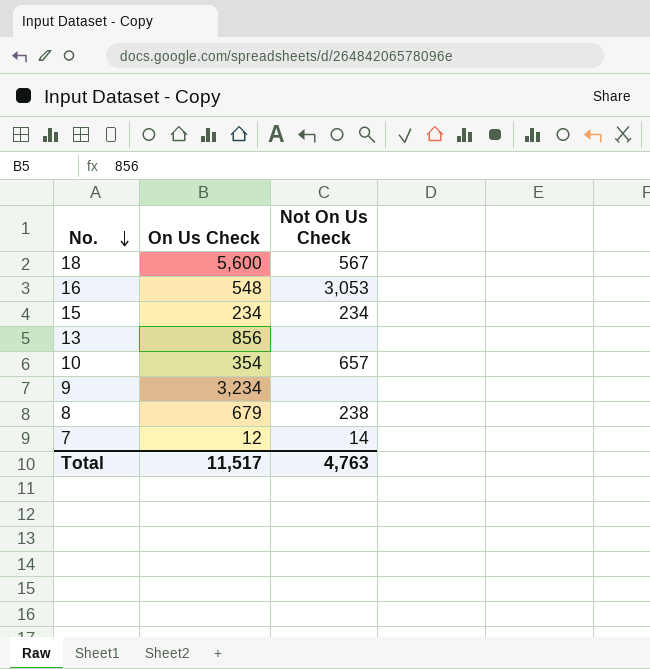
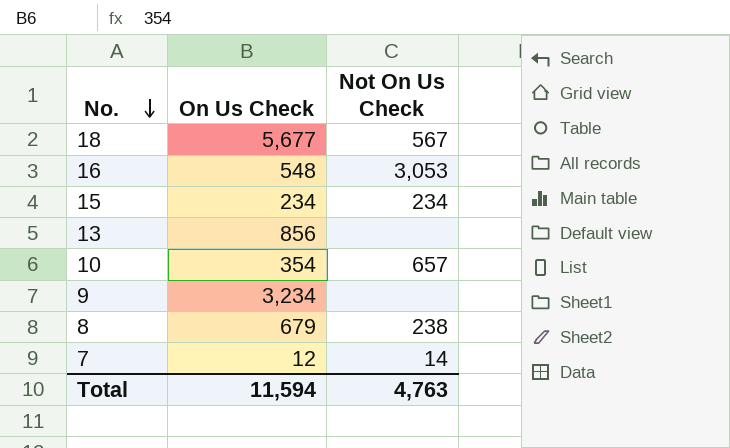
18 | On Us Check: 5,600 -> 5,677
Total | On Us Check: 11,517 -> 11,594

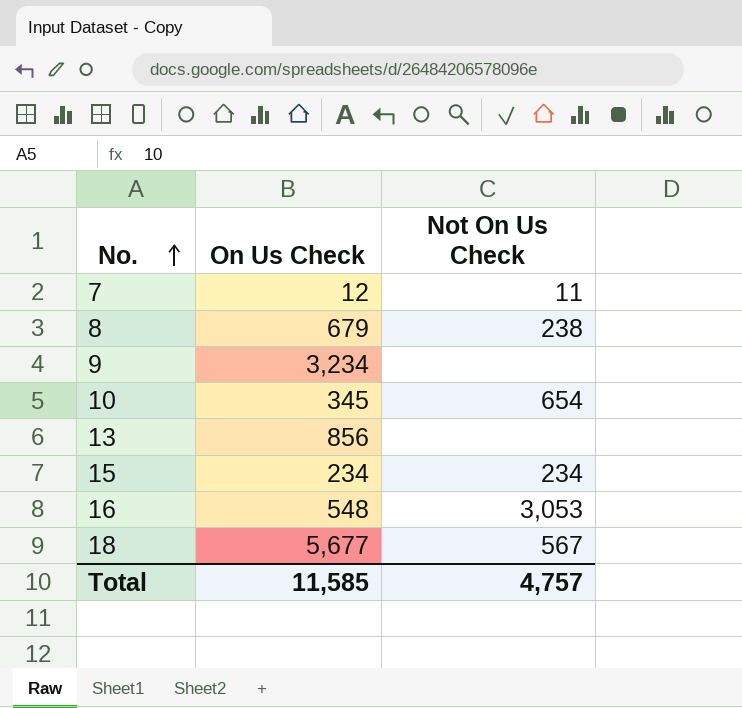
row order: No. descending -> No. ascending
7 | Not On Us Check: 14 -> 11
10 | On Us Check: 354 -> 345
10 | Not On Us Check: 657 -> 654
Total | On Us Check: 11,594 -> 11,585
Total | Not On Us Check: 4,763 -> 4,757

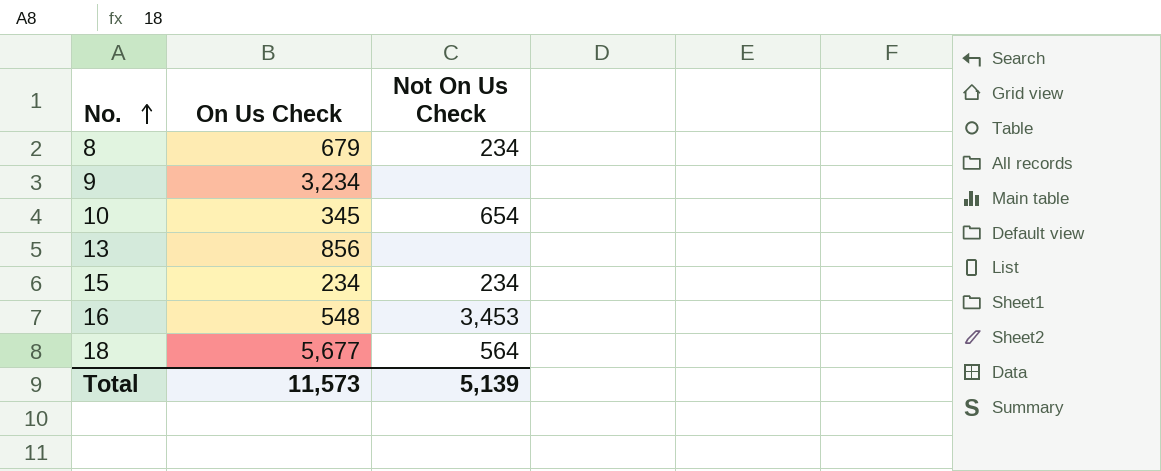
row 7: 12 | 11 -> none
8 | Not On Us Check: 238 -> 234
16 | Not On Us Check: 3,053 -> 3,453
18 | Not On Us Check: 567 -> 564
Total | On Us Check: 11,585 -> 11,573
Total | Not On Us Check: 4,757 -> 5,139

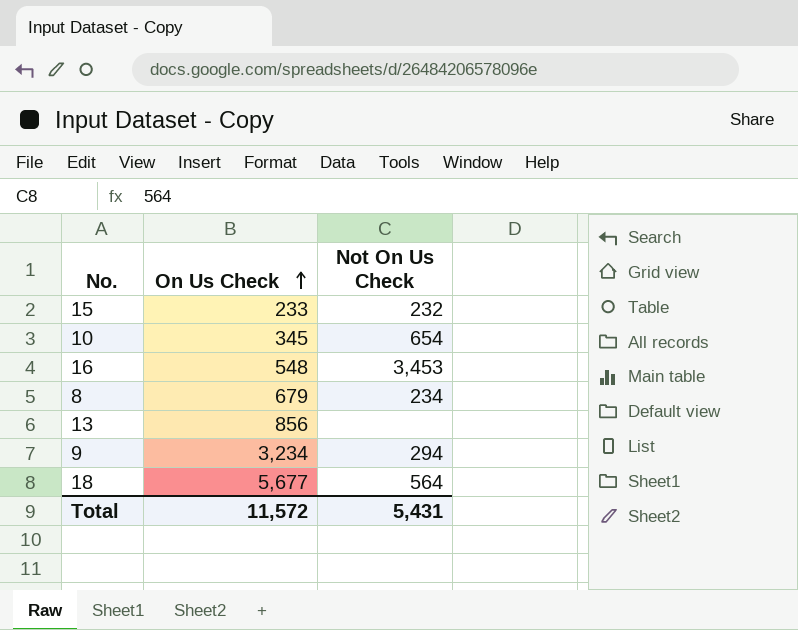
row order: No. ascending -> On Us Check ascending
15 | On Us Check: 234 -> 233
15 | Not On Us Check: 234 -> 232
9 | Not On Us Check: none -> 294
Total | On Us Check: 11,573 -> 11,572
Total | Not On Us Check: 5,139 -> 5,431

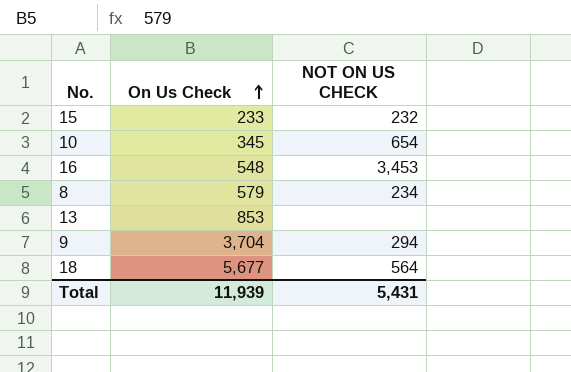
column name: Not On Us Check -> NOT ON US CHECK
8 | On Us Check: 679 -> 579
13 | On Us Check: 856 -> 853
9 | On Us Check: 3,234 -> 3,704
Total | On Us Check: 11,572 -> 11,939

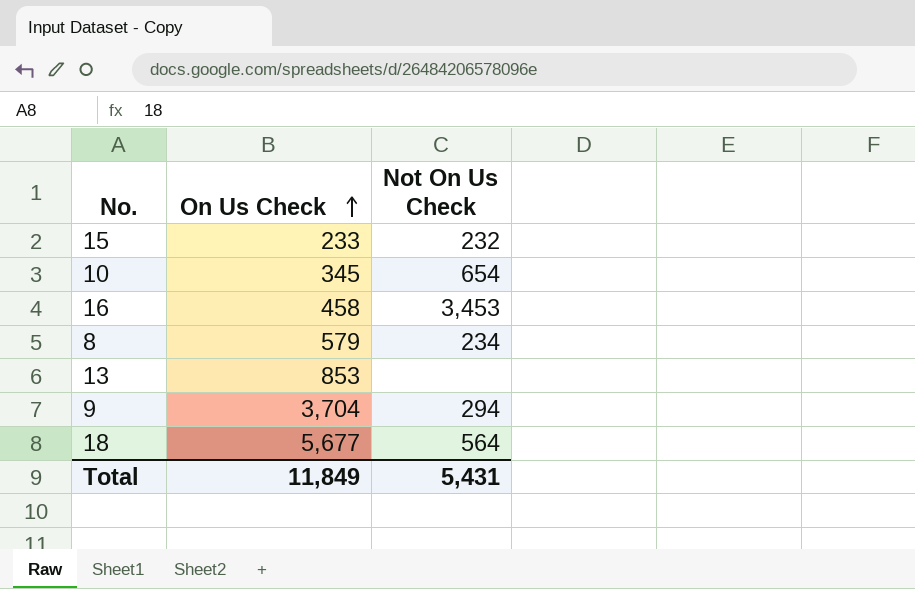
column name: NOT ON US CHECK -> Not On Us Check
16 | On Us Check: 548 -> 458
Total | On Us Check: 11,939 -> 11,849

